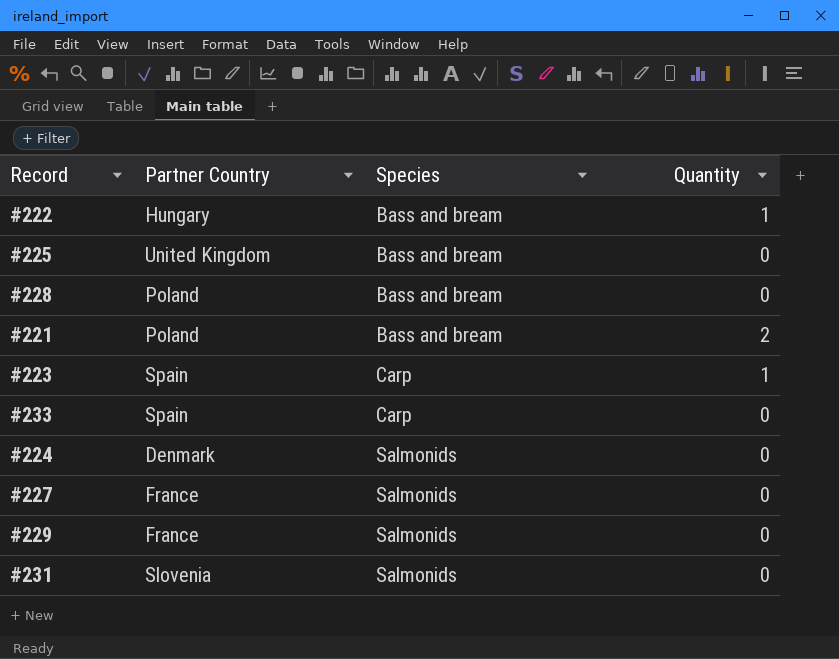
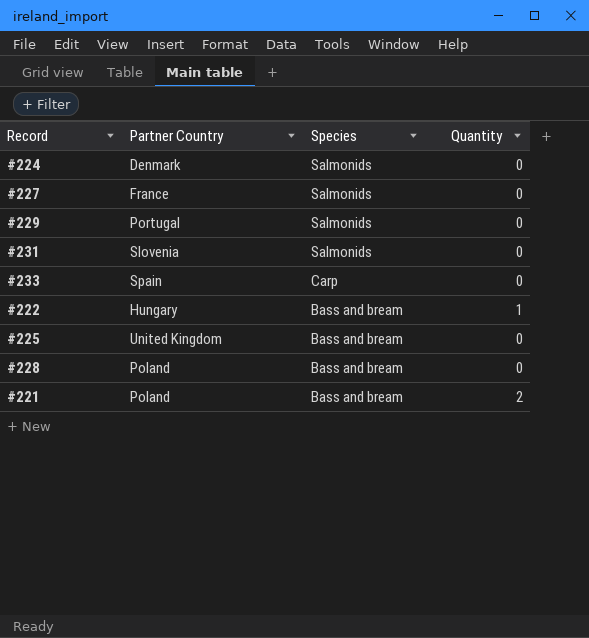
row order: Species ascending -> Species descending
row #223: Spain | Carp | 1 -> none
#229 | Partner Country: France -> Portugal

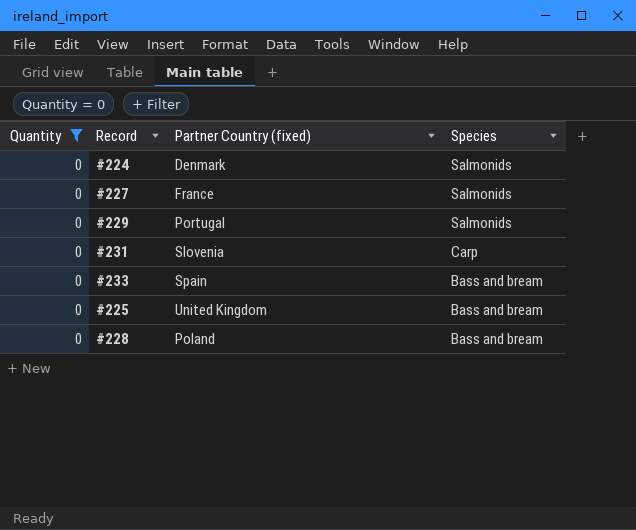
filter: none -> Quantity = 0
column Quantity | position: 4 -> 1
column name: Partner Country -> Partner Country (fixed)
#231 | Species: Salmonids -> Carp
#233 | Species: Carp -> Bass and bream

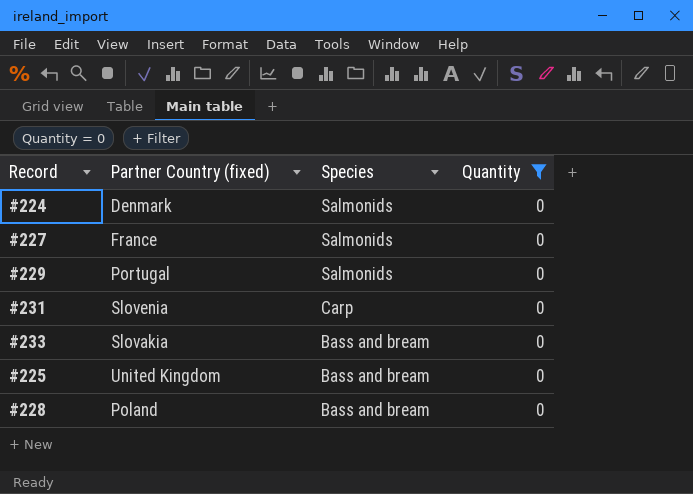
column Quantity | position: 1 -> 4
#233 | Partner Country (fixed): Spain -> Slovakia

